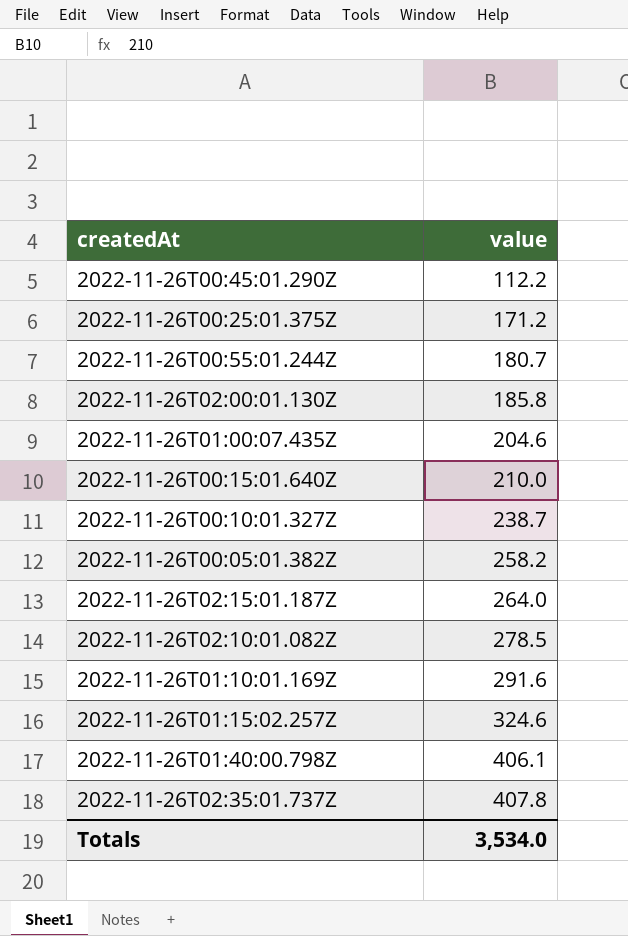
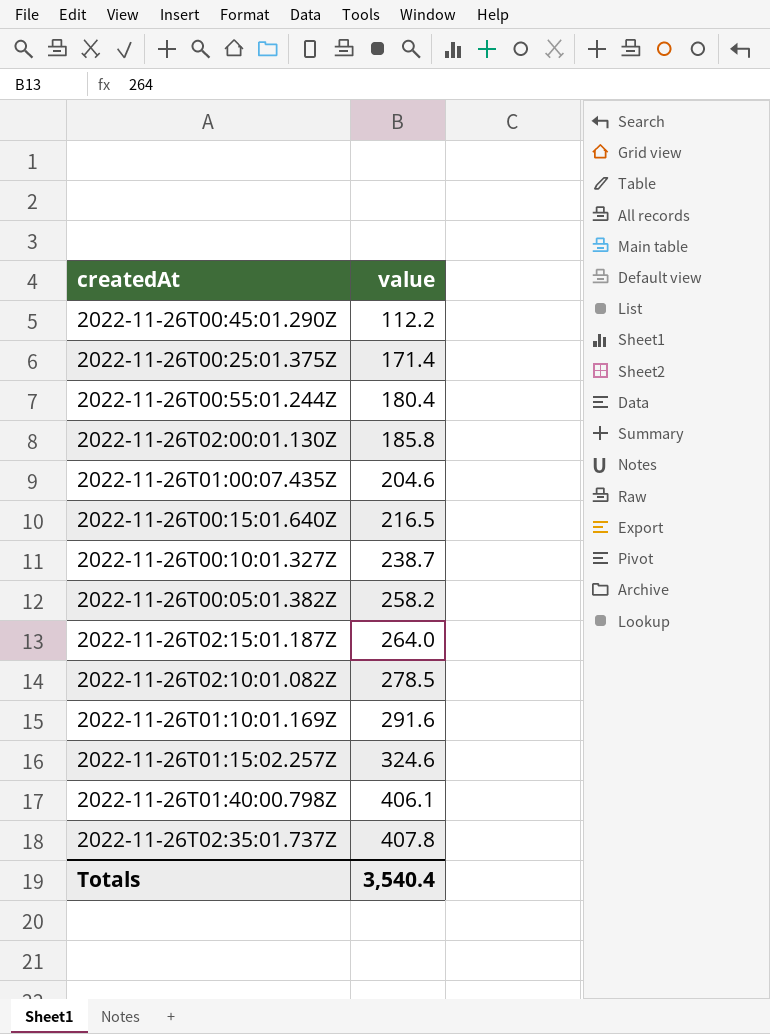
2022-11-26T00:25:01.375Z | value: 171.2 -> 171.4
2022-11-26T00:55:01.244Z | value: 180.7 -> 180.4
2022-11-26T00:15:01.640Z | value: 210.0 -> 216.5
Totals | value: 3,534.0 -> 3,540.4

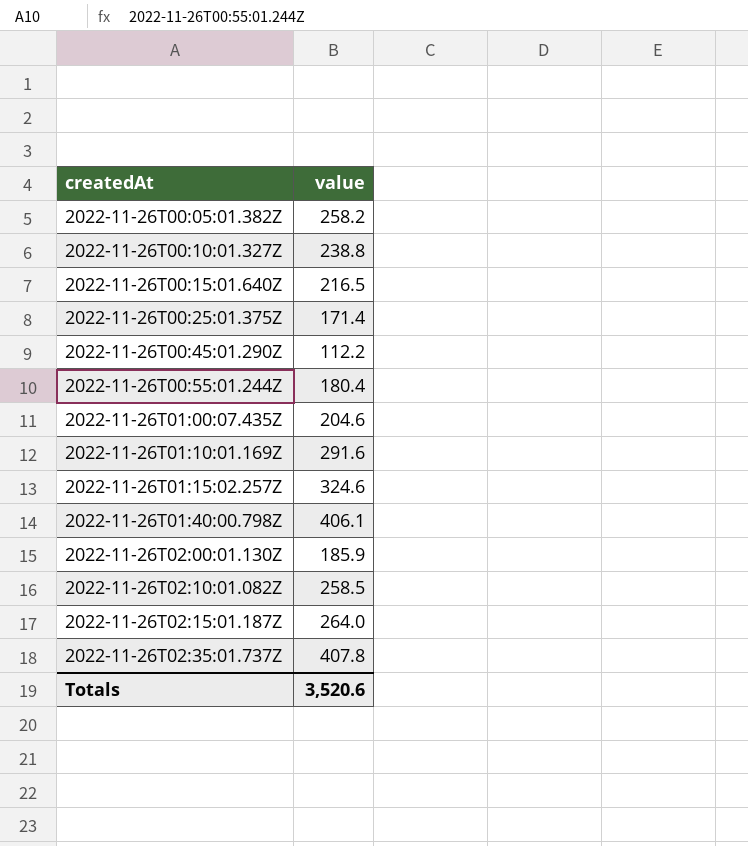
row order: value ascending -> createdAt ascending
2022-11-26T00:10:01.327Z | value: 238.7 -> 238.8
2022-11-26T02:00:01.130Z | value: 185.8 -> 185.9
2022-11-26T02:10:01.082Z | value: 278.5 -> 258.5
Totals | value: 3,540.4 -> 3,520.6

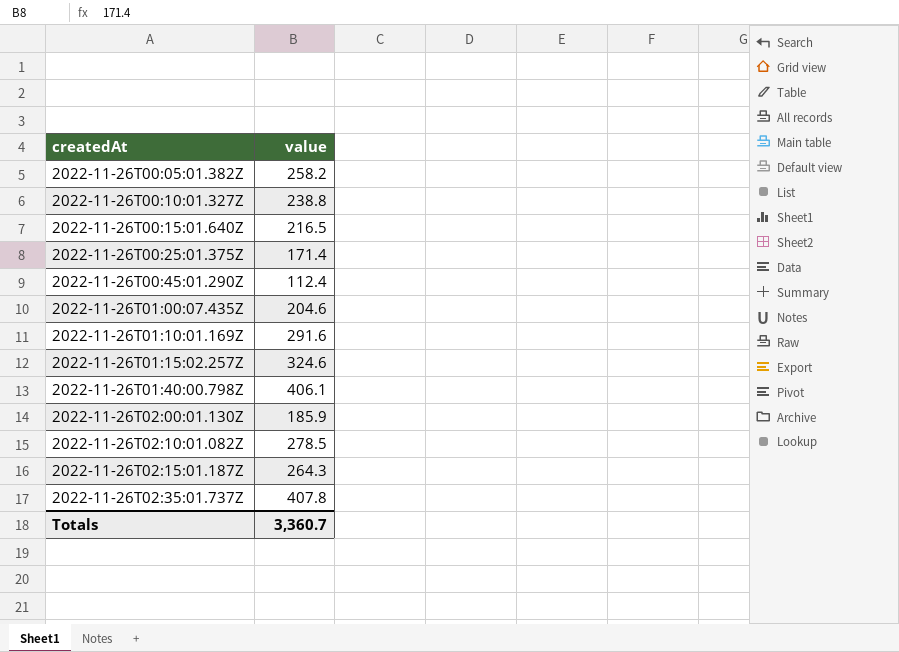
row 2022-11-26T00:55:01.244Z: 180.4 -> none
2022-11-26T00:45:01.290Z | value: 112.2 -> 112.4
2022-11-26T02:10:01.082Z | value: 258.5 -> 278.5
2022-11-26T02:15:01.187Z | value: 264.0 -> 264.3
Totals | value: 3,520.6 -> 3,360.7

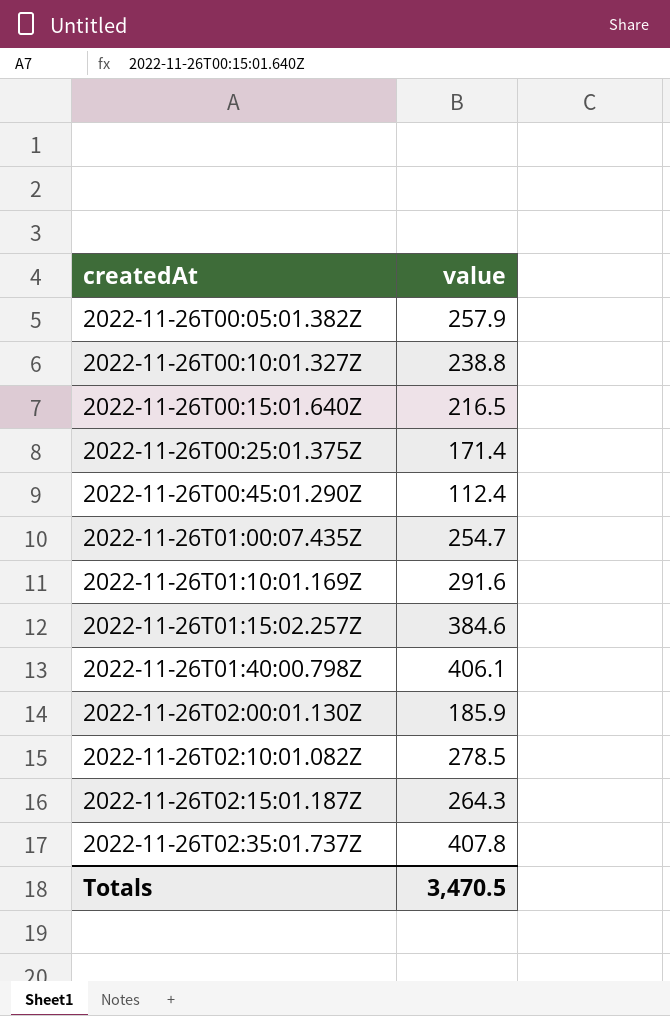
2022-11-26T00:05:01.382Z | value: 258.2 -> 257.9
2022-11-26T01:00:07.435Z | value: 204.6 -> 254.7
2022-11-26T01:15:02.257Z | value: 324.6 -> 384.6
Totals | value: 3,360.7 -> 3,470.5

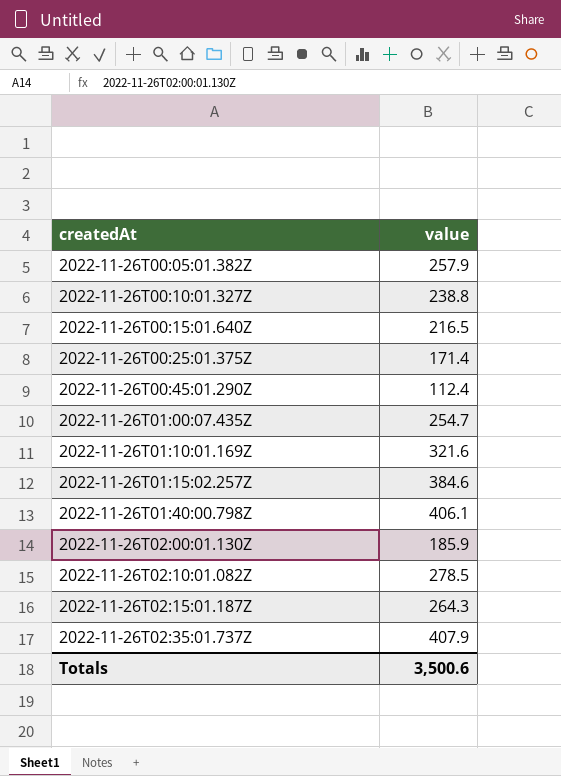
2022-11-26T01:10:01.169Z | value: 291.6 -> 321.6
2022-11-26T02:35:01.737Z | value: 407.8 -> 407.9
Totals | value: 3,470.5 -> 3,500.6

